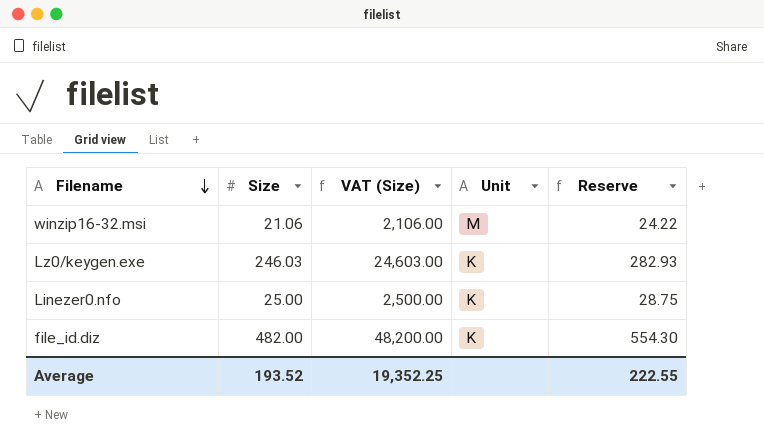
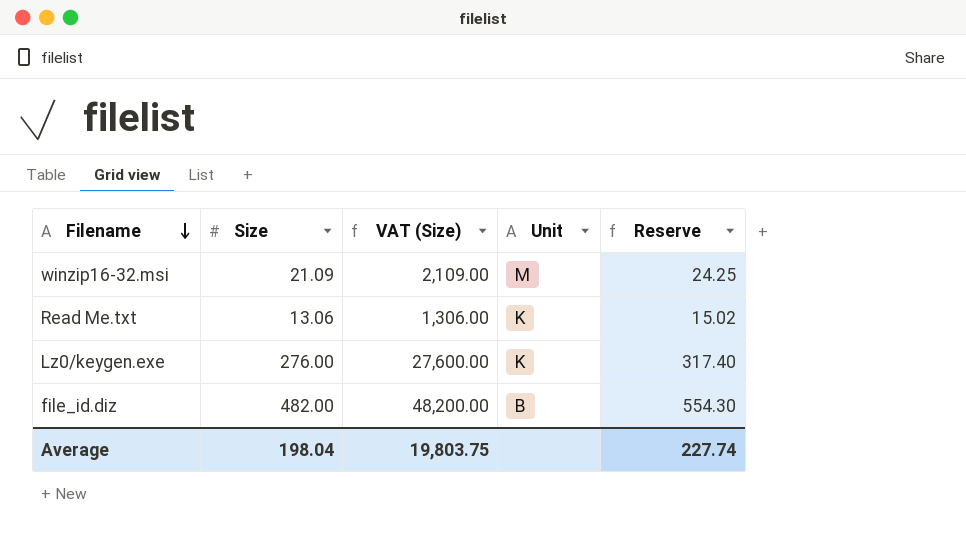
row Linezer0.nfo: 25.00 | 2,500.00 | K | 28.75 -> none
winzip16-32.msi | Size: 21.06 -> 21.09
winzip16-32.msi | VAT (Size): 2,106.00 -> 2,109.00
winzip16-32.msi | Reserve: 24.22 -> 24.25
row Read Me.txt: none -> 13.06 | 1,306.00 | K | 15.02
Lz0/keygen.exe | Size: 246.03 -> 276.00
Lz0/keygen.exe | VAT (Size): 24,603.00 -> 27,600.00
Lz0/keygen.exe | Reserve: 282.93 -> 317.40
file_id.diz | Unit: K -> B
Average | Size: 193.52 -> 198.04
Average | VAT (Size): 19,352.25 -> 19,803.75
Average | Reserve: 222.55 -> 227.74

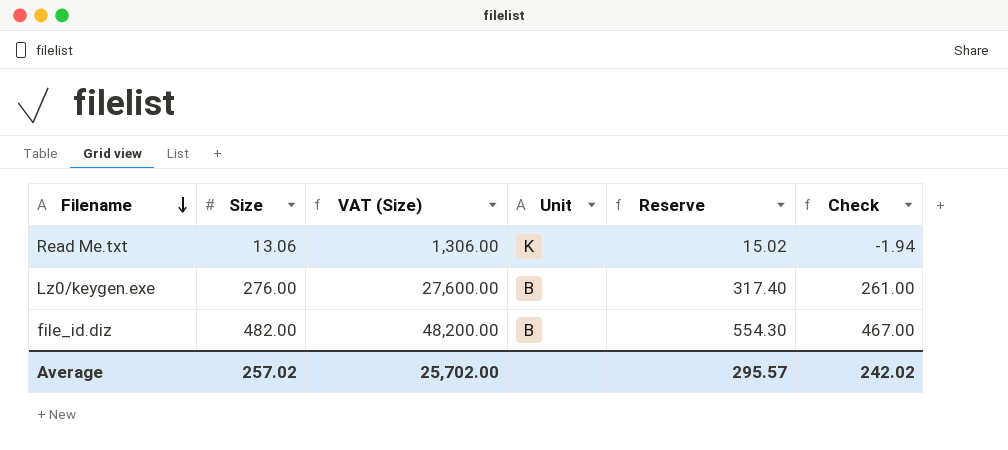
column Check | formula: none -> [Size] - 15
row winzip16-32.msi: 21.09 | 2,109.00 | M | 24.25 -> none
Lz0/keygen.exe | Unit: K -> B
Average | Size: 198.04 -> 257.02
Average | VAT (Size): 19,803.75 -> 25,702.00
Average | Reserve: 227.74 -> 295.57

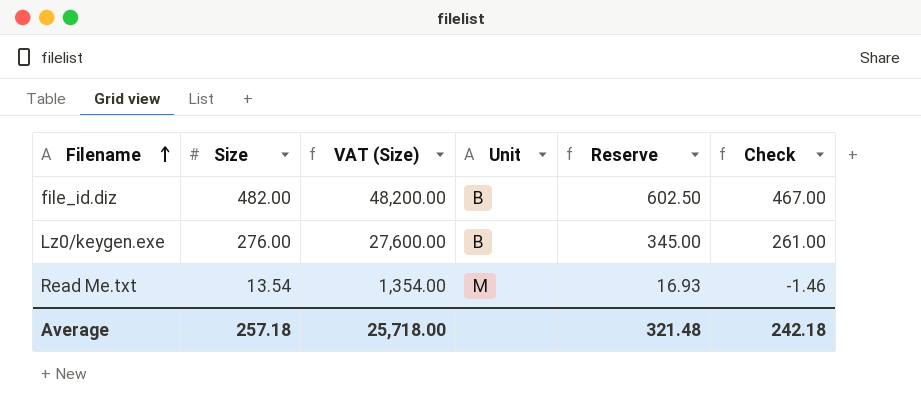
row order: Filename descending -> Filename ascending
column Reserve | formula: [Size] * 1.15 -> [Size] * 1.25
Read Me.txt | Size: 13.06 -> 13.54
Read Me.txt | VAT (Size): 1,306.00 -> 1,354.00
Read Me.txt | Unit: K -> M
Read Me.txt | Check: -1.94 -> -1.46
Average | Size: 257.02 -> 257.18
Average | VAT (Size): 25,702.00 -> 25,718.00
Average | Reserve: 295.57 -> 321.48
Average | Check: 242.02 -> 242.18

